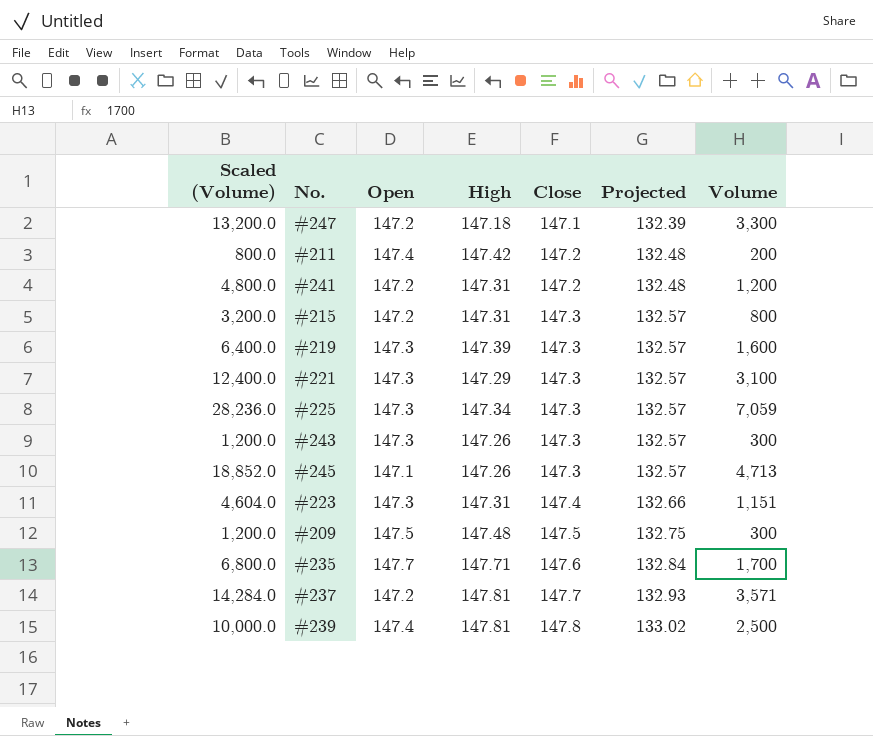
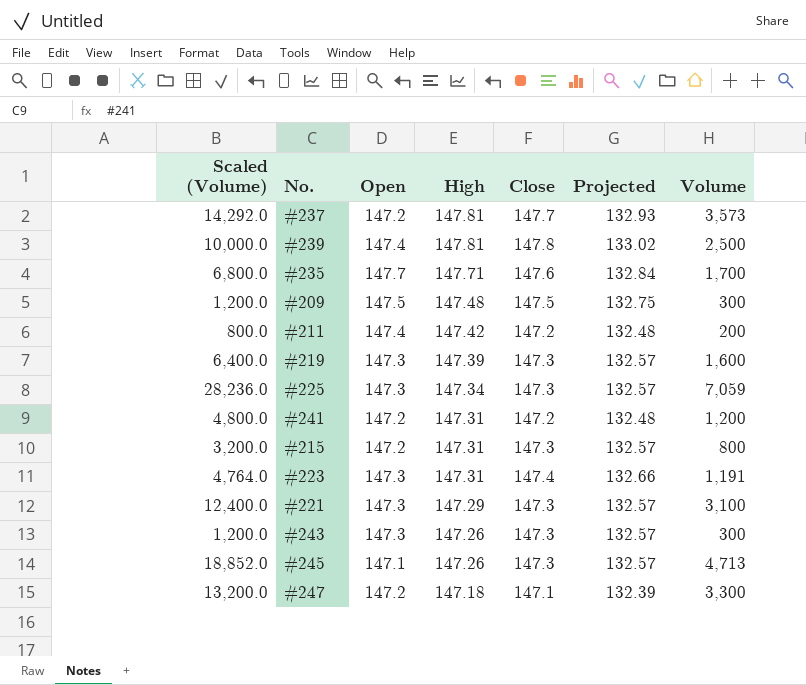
row order: Close ascending -> High descending
#237 | Scaled (Volume): 14,284.0 -> 14,292.0
#237 | Volume: 3,571 -> 3,573
#223 | Scaled (Volume): 4,604.0 -> 4,764.0
#223 | Volume: 1,151 -> 1,191

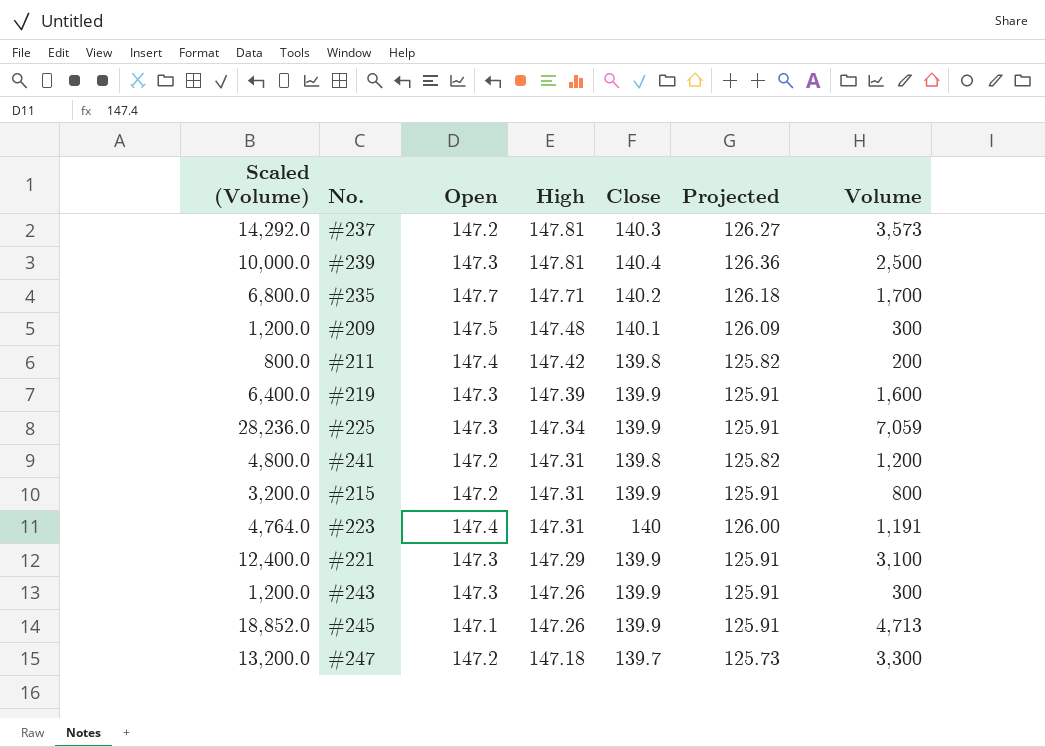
#237 | Close: 147.7 -> 140.3
#237 | Projected: 132.93 -> 126.27
#239 | Open: 147.4 -> 147.3
#239 | Close: 147.8 -> 140.4
#239 | Projected: 133.02 -> 126.36
#235 | Close: 147.6 -> 140.2
#235 | Projected: 132.84 -> 126.18
#209 | Close: 147.5 -> 140.1
#209 | Projected: 132.75 -> 126.09
#211 | Close: 147.2 -> 139.8
#211 | Projected: 132.48 -> 125.82
#219 | Close: 147.3 -> 139.9
#219 | Projected: 132.57 -> 125.91
#225 | Close: 147.3 -> 139.9
#225 | Projected: 132.57 -> 125.91
#241 | Close: 147.2 -> 139.8
#241 | Projected: 132.48 -> 125.82
#215 | Close: 147.3 -> 139.9
#215 | Projected: 132.57 -> 125.91
#223 | Open: 147.3 -> 147.4
#223 | Close: 147.4 -> 140
#223 | Projected: 132.66 -> 126.00
#221 | Close: 147.3 -> 139.9
#221 | Projected: 132.57 -> 125.91
#243 | Close: 147.3 -> 139.9
#243 | Projected: 132.57 -> 125.91
#245 | Close: 147.3 -> 139.9
#245 | Projected: 132.57 -> 125.91
#247 | Close: 147.1 -> 139.7
#247 | Projected: 132.39 -> 125.73

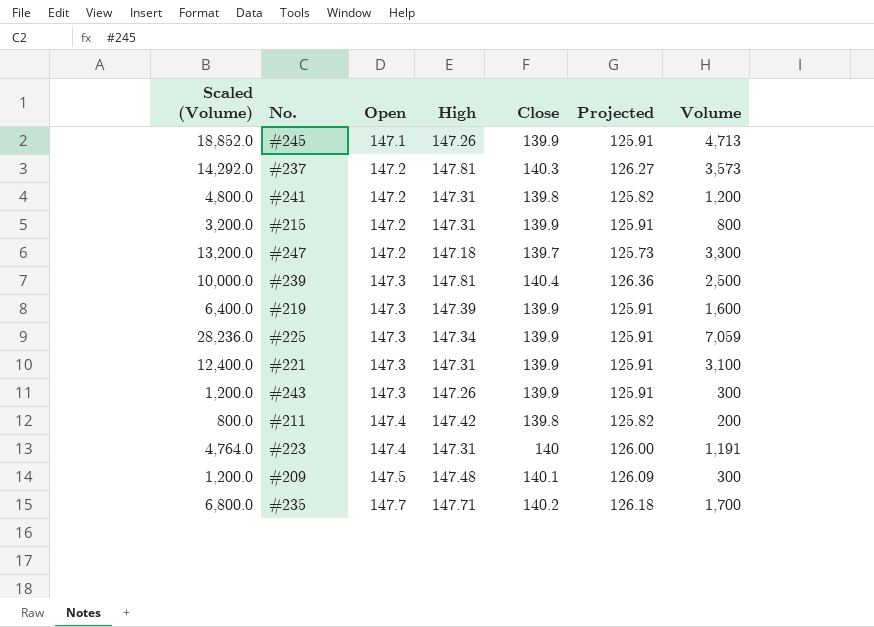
row order: High descending -> Open ascending
#221 | High: 147.29 -> 147.31

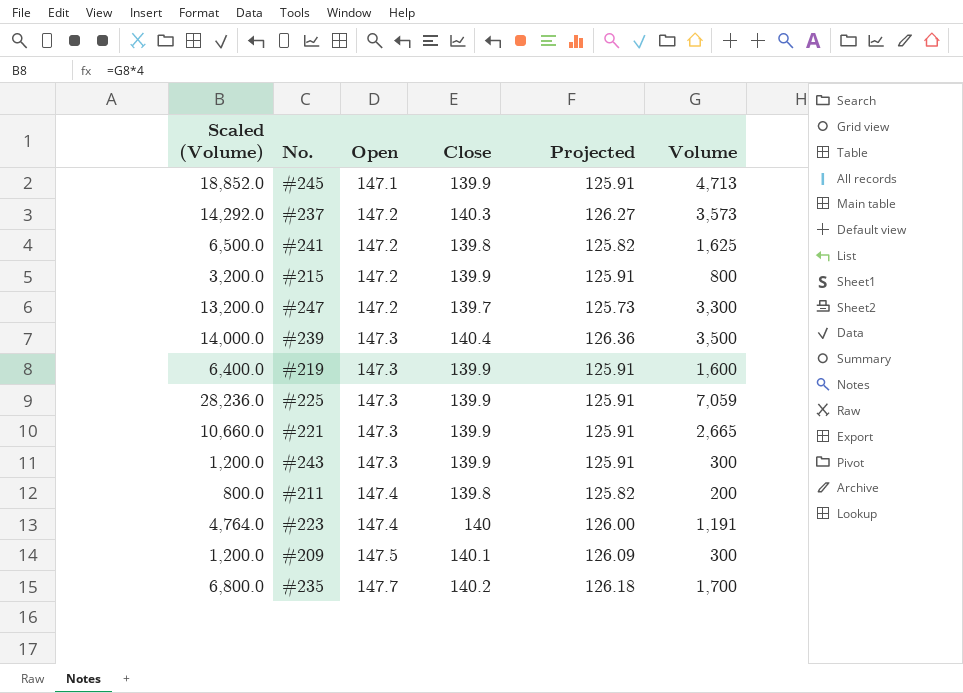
column High | position: 4 -> none
#241 | Scaled (Volume): 4,800.0 -> 6,500.0
#241 | Volume: 1,200 -> 1,625
#239 | Scaled (Volume): 10,000.0 -> 14,000.0
#239 | Volume: 2,500 -> 3,500
#221 | Scaled (Volume): 12,400.0 -> 10,660.0
#221 | Volume: 3,100 -> 2,665

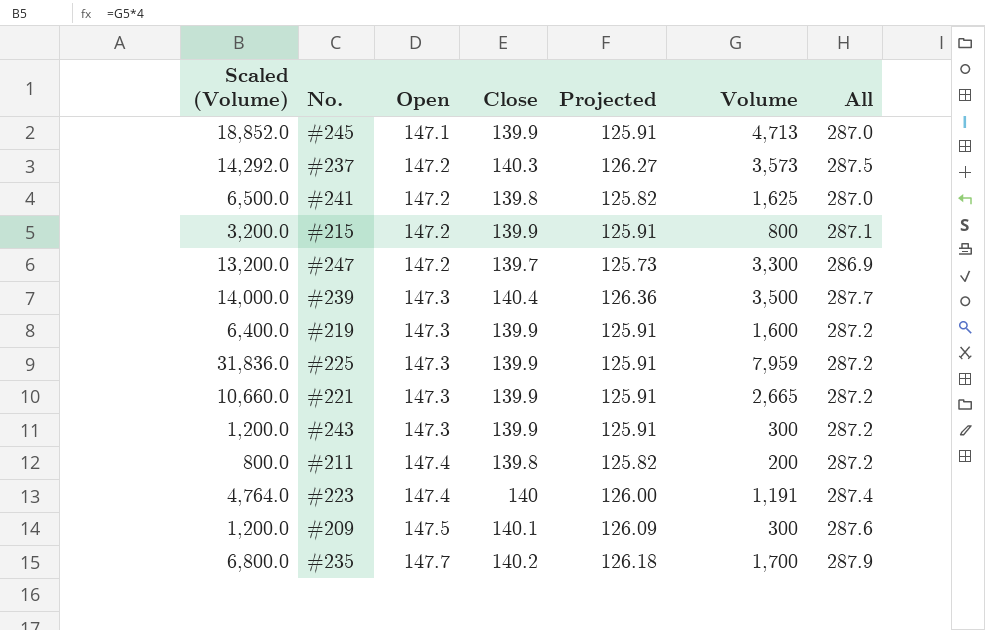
column All | formula: none -> [Open] + [Close]
#225 | Scaled (Volume): 28,236.0 -> 31,836.0
#225 | Volume: 7,059 -> 7,959

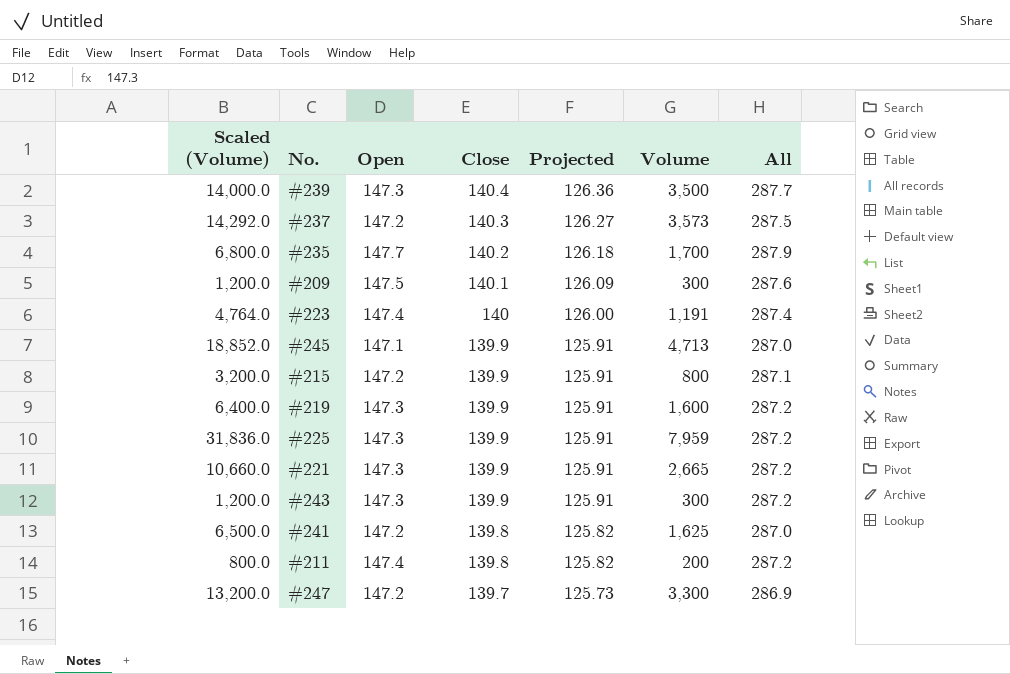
row order: Open ascending -> Close descending

